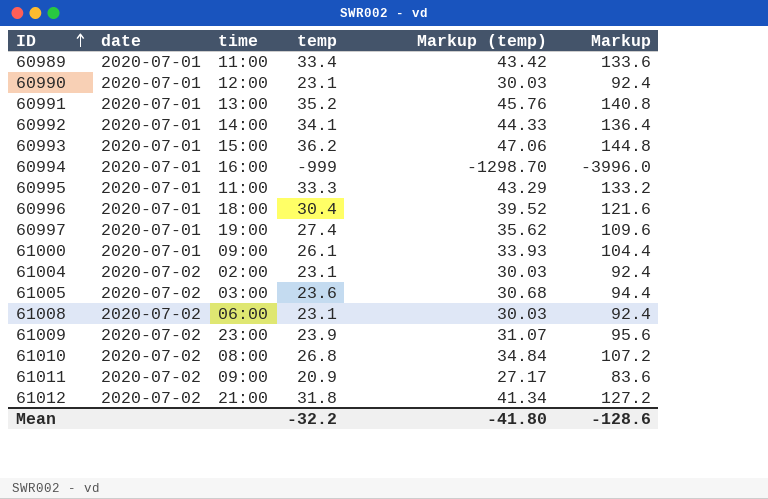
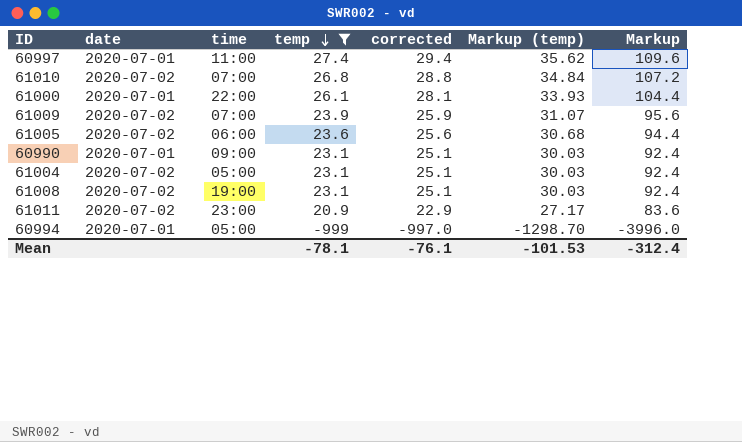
filter: none -> temp <= 27.4
row order: ID ascending -> temp descending
column corrected | formula: none -> [temp] + 2
60997 | time: 19:00 -> 11:00
61010 | time: 08:00 -> 07:00
61000 | time: 09:00 -> 22:00
61009 | time: 23:00 -> 07:00
61005 | time: 03:00 -> 06:00
60990 | time: 12:00 -> 09:00
61004 | time: 02:00 -> 05:00
61008 | time: 06:00 -> 19:00
61011 | time: 09:00 -> 23:00
60994 | time: 16:00 -> 05:00
Mean | temp: -32.2 -> -78.1
Mean | Markup (temp): -41.80 -> -101.53
Mean | Markup: -128.6 -> -312.4

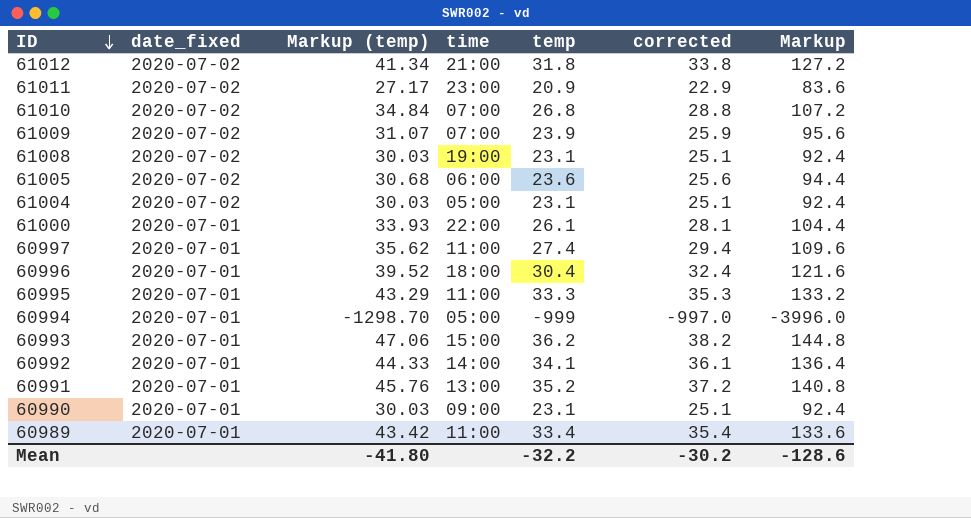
filter: temp <= 27.4 -> none
row order: temp descending -> ID descending
column name: date -> date_fixed
column Markup (temp) | position: 6 -> 3
Mean | Markup (temp): -101.53 -> -41.80
Mean | temp: -78.1 -> -32.2
Mean | corrected: -76.1 -> -30.2
Mean | Markup: -312.4 -> -128.6

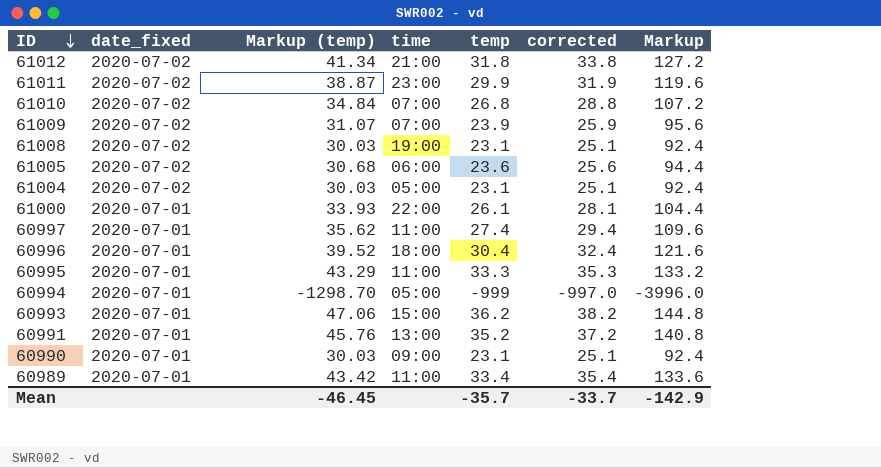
row 60992: 2020-07-01 | 44.33 | 14:00 | 34.1 | 36.1 | 136.4 -> none
61011 | Markup (temp): 27.17 -> 38.87
61011 | temp: 20.9 -> 29.9
61011 | corrected: 22.9 -> 31.9
61011 | Markup: 83.6 -> 119.6
Mean | Markup (temp): -41.80 -> -46.45
Mean | temp: -32.2 -> -35.7
Mean | corrected: -30.2 -> -33.7
Mean | Markup: -128.6 -> -142.9

